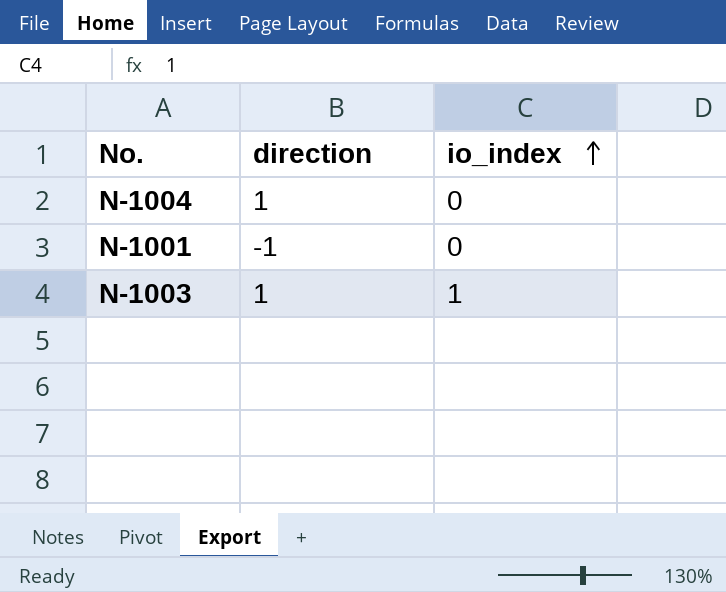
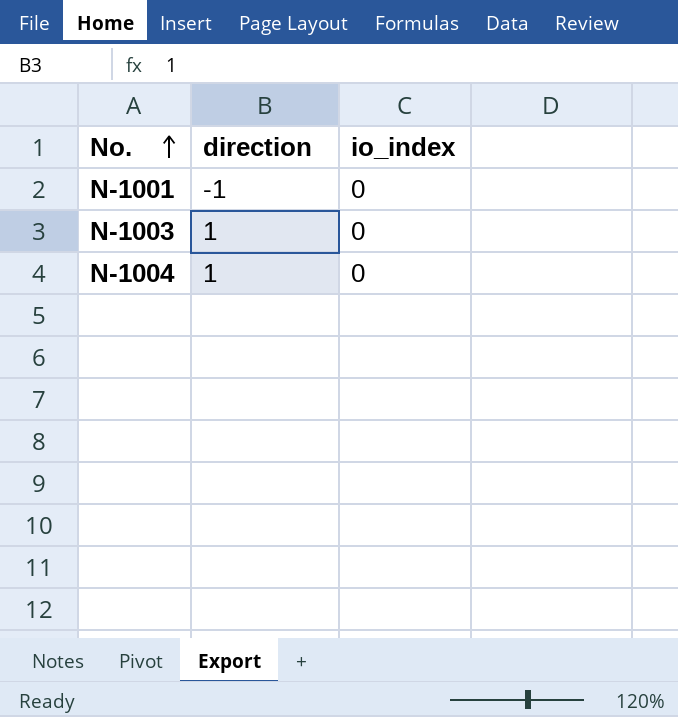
row order: io_index ascending -> No. ascending
N-1003 | io_index: 1 -> 0

